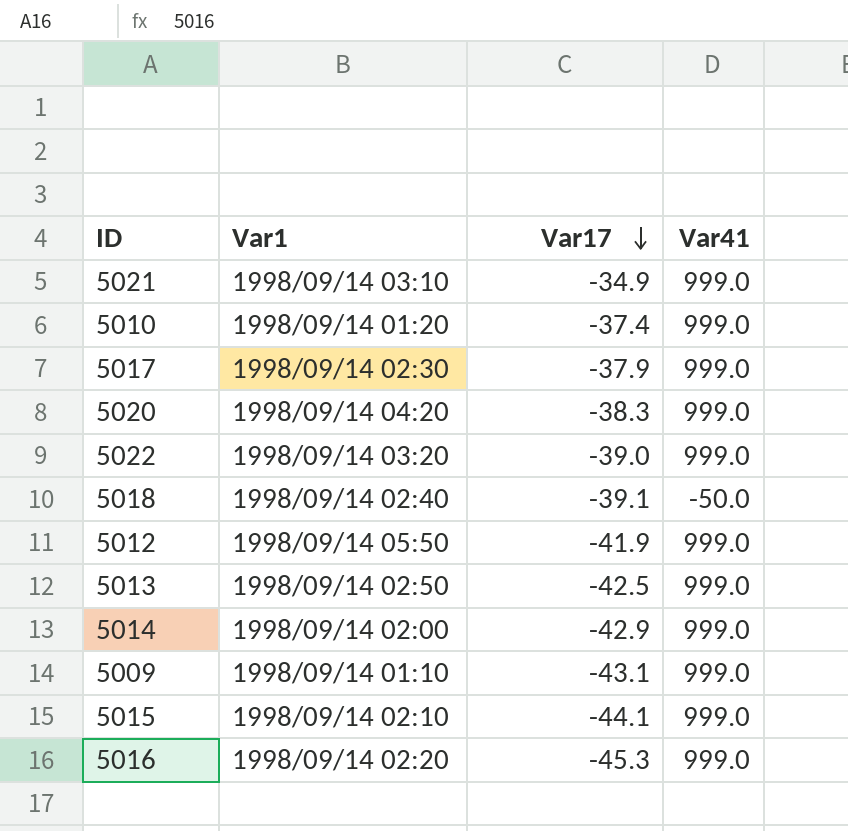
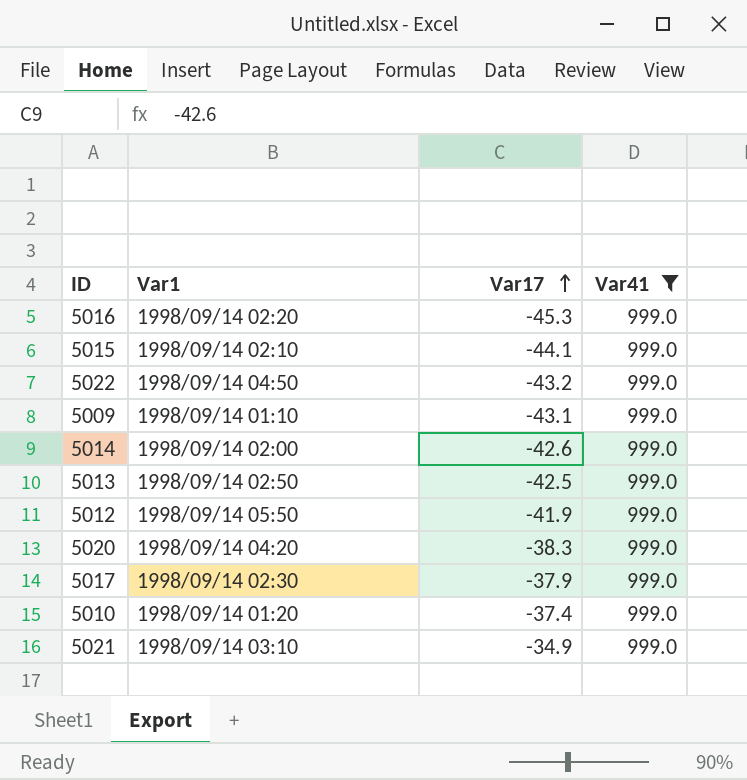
filter: none -> Var41 = 999.0
row order: Var17 descending -> Var17 ascending
5022 | Var1: 1998/09/14 03:20 -> 1998/09/14 04:50
5022 | Var17: -39.0 -> -43.2
5014 | Var17: -42.9 -> -42.6

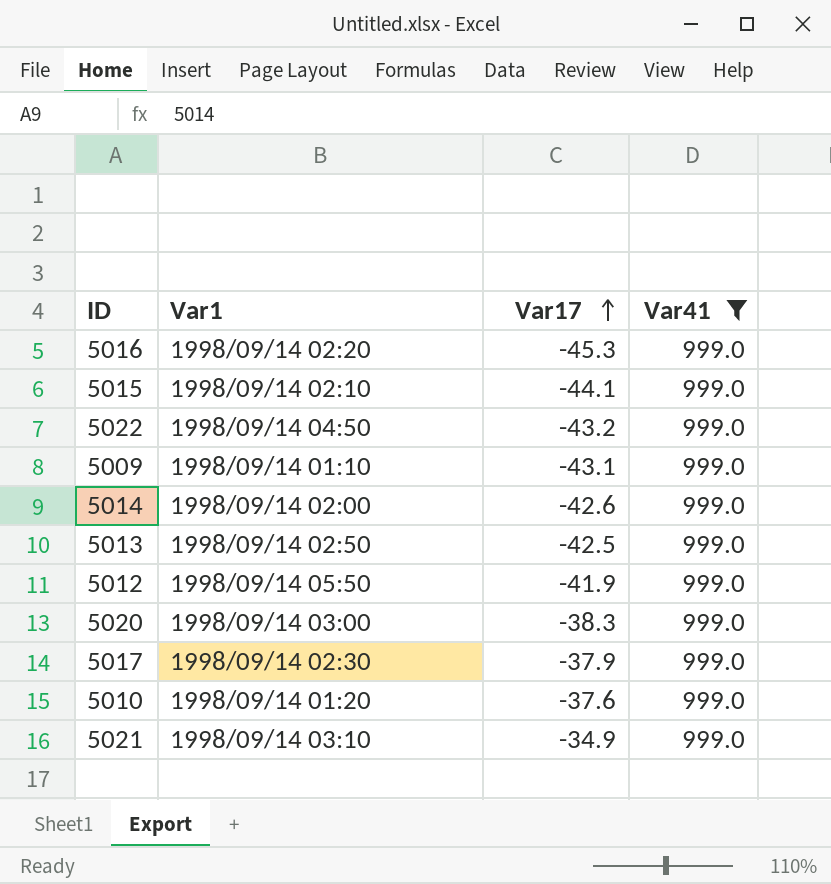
5020 | Var1: 1998/09/14 04:20 -> 1998/09/14 03:00
5010 | Var17: -37.4 -> -37.6

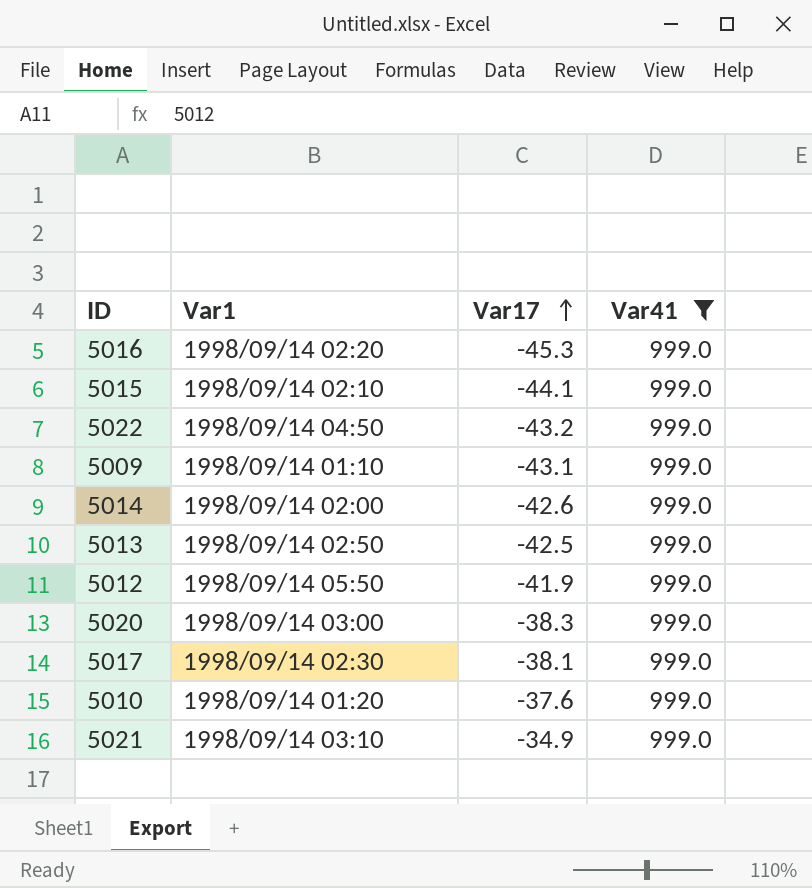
5017 | Var17: -37.9 -> -38.1

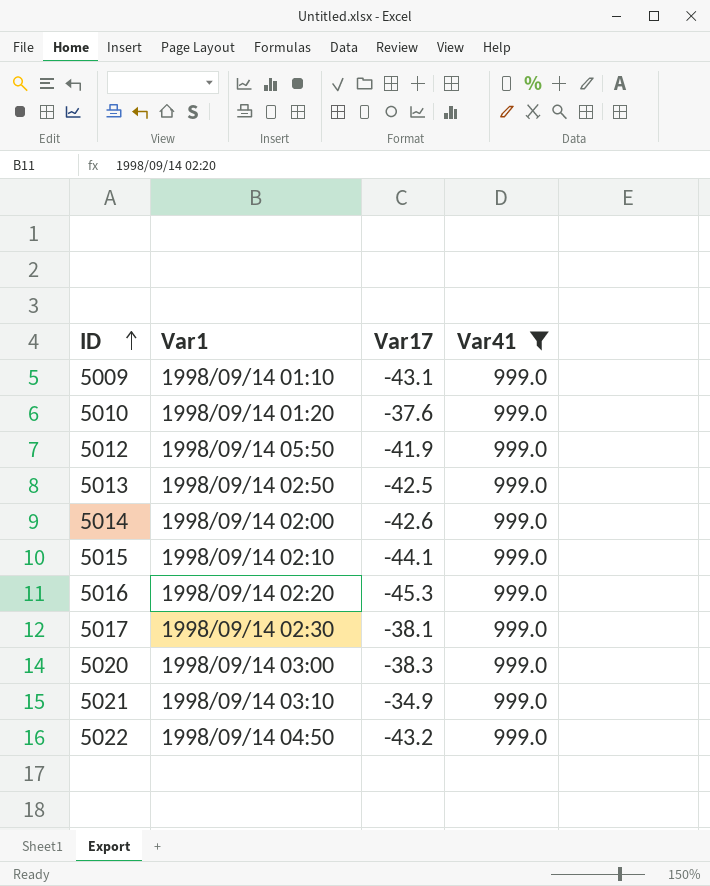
row order: Var17 ascending -> ID ascending

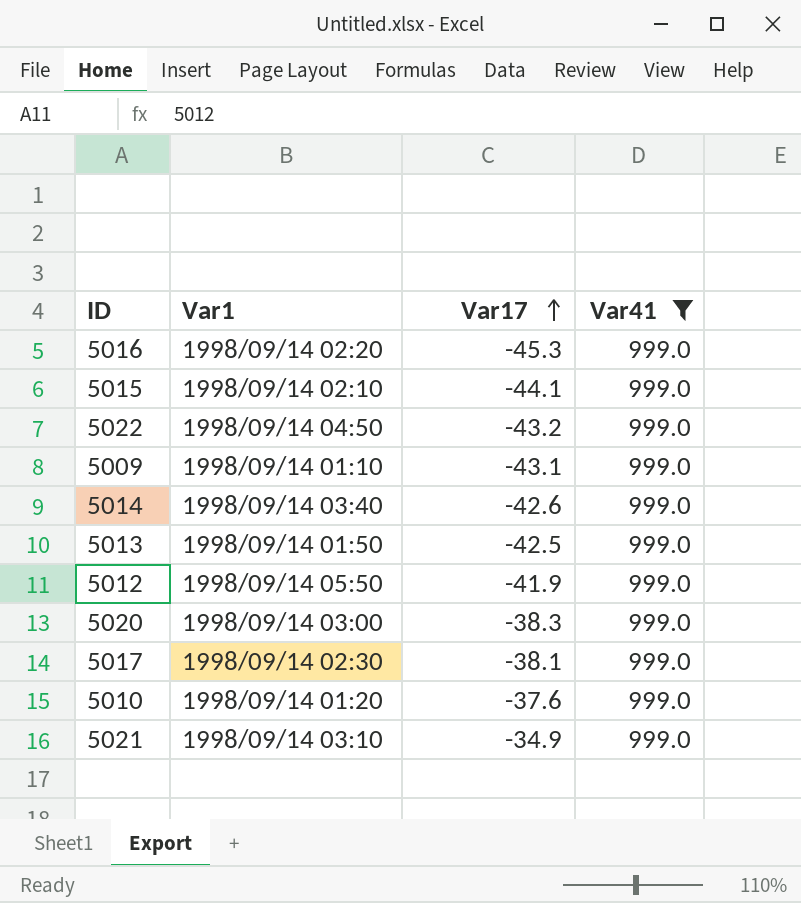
row order: ID ascending -> Var17 ascending
5014 | Var1: 1998/09/14 02:00 -> 1998/09/14 03:40
5013 | Var1: 1998/09/14 02:50 -> 1998/09/14 01:50

